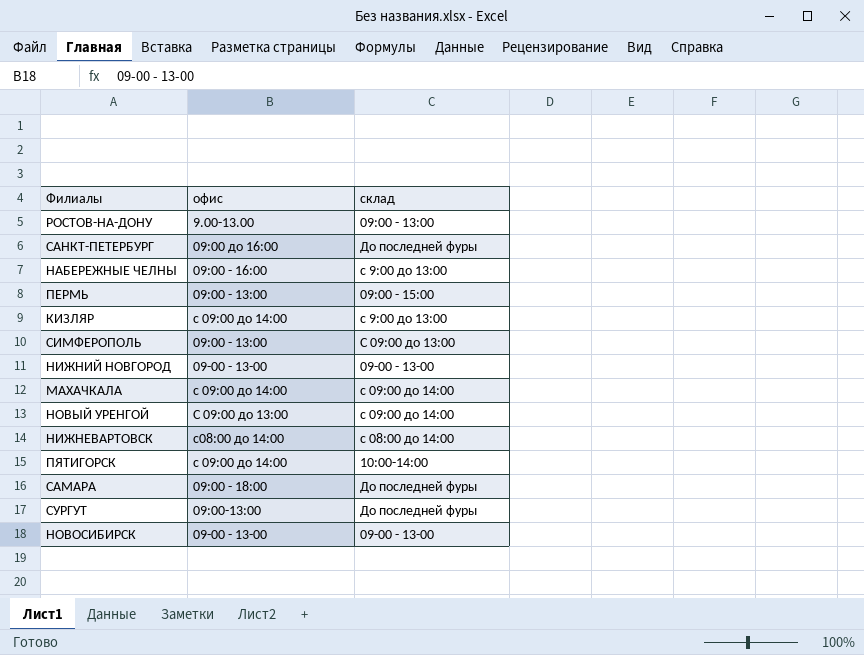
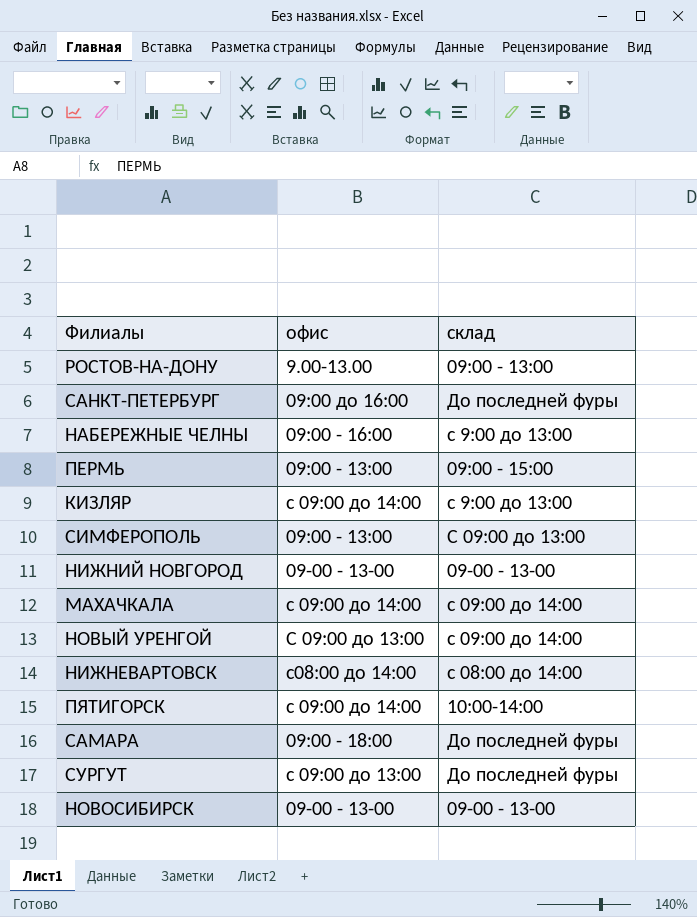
СУРГУТ | офис: 09:00-13:00 -> с 09:00 до 13:00

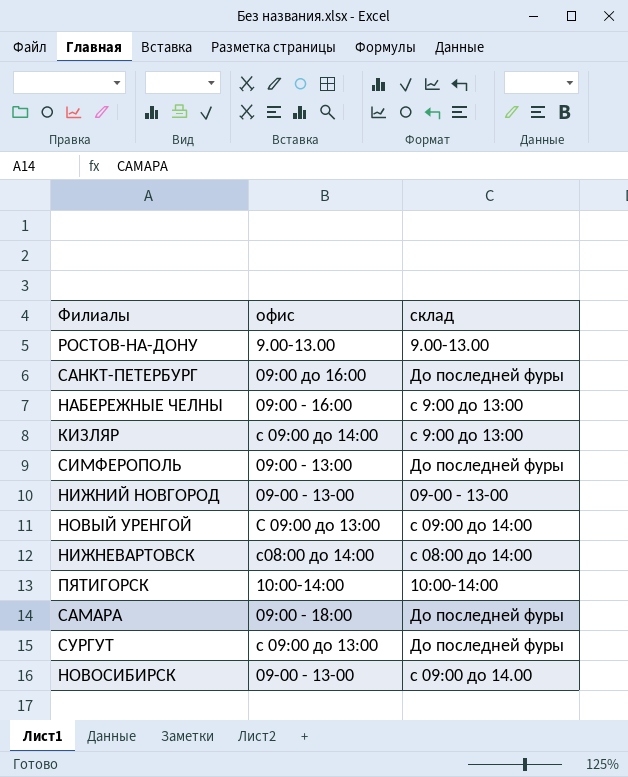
row ПЕРМЬ: 09:00 - 13:00 | 09:00 - 15:00 -> none
row МАХАЧКАЛА: с 09:00 до 14:00 | с 09:00 до 14:00 -> none
РОСТОВ-НА-ДОНУ | склад: 09:00 - 13:00 -> 9.00-13.00
СИМФЕРОПОЛЬ | склад: С 09:00 до 13:00 -> До последней фуры
ПЯТИГОРСК | офис: с 09:00 до 14:00 -> 10:00-14:00
НОВОСИБИРСК | склад: 09-00 - 13-00 -> с 09:00 до 14.00

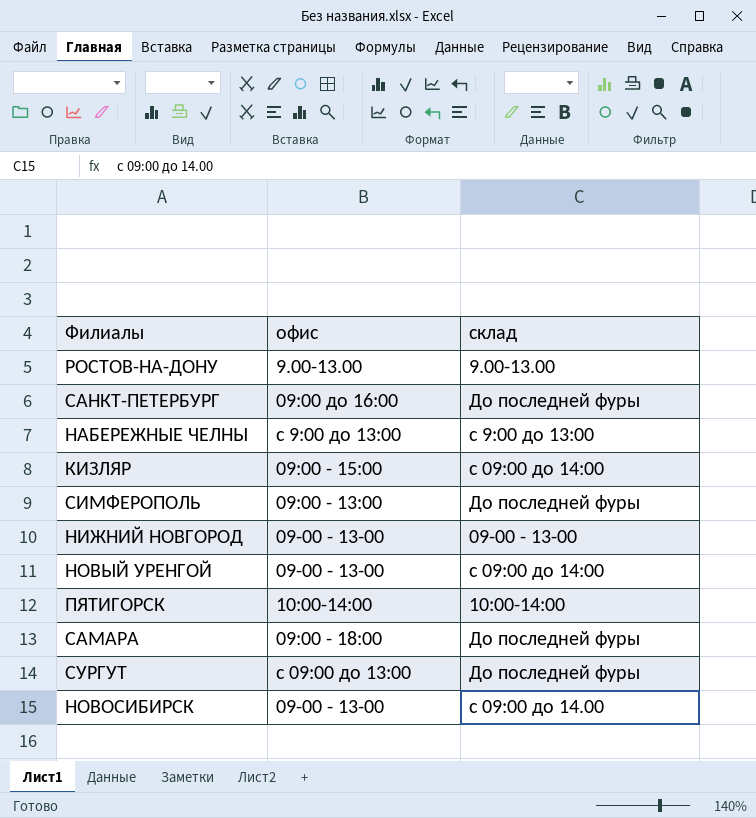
row НИЖНЕВАРТОВСК: с08:00 до 14:00 | с 08:00 до 14:00 -> none
НАБЕРЕЖНЫЕ ЧЕЛНЫ | офис: 09:00 - 16:00 -> с 9:00 до 13:00
КИЗЛЯР | офис: с 09:00 до 14:00 -> 09:00 - 15:00
КИЗЛЯР | склад: c 9:00 до 13:00 -> с 09:00 до 14:00
НОВЫЙ УРЕНГОЙ | офис: С 09:00 до 13:00 -> 09-00 - 13-00

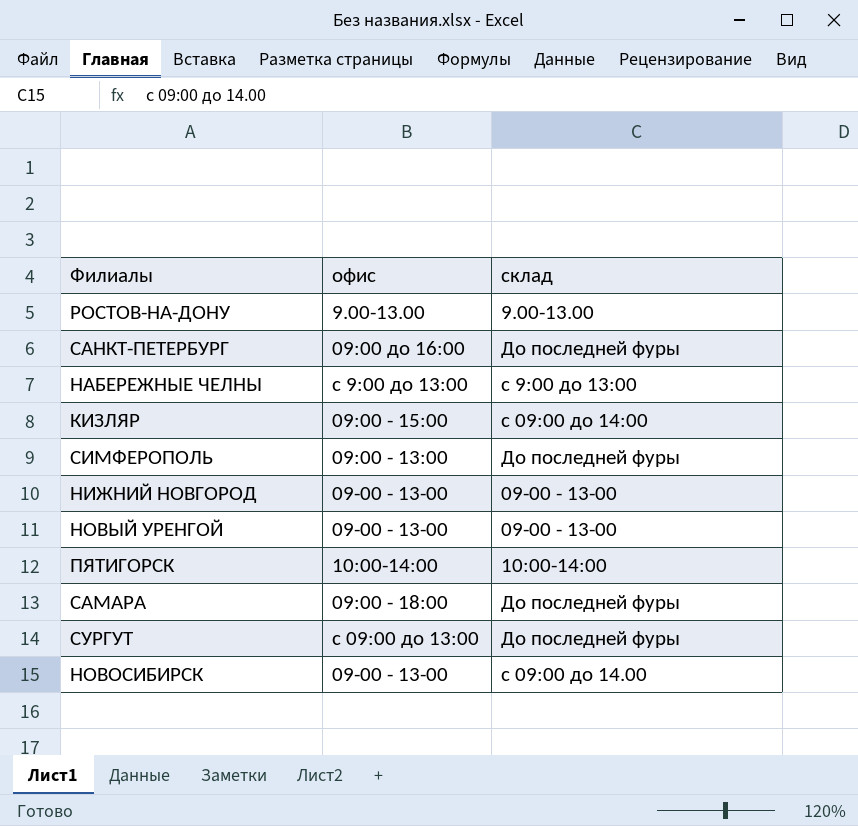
НОВЫЙ УРЕНГОЙ | склад: с 09:00 до 14:00 -> 09-00 - 13-00

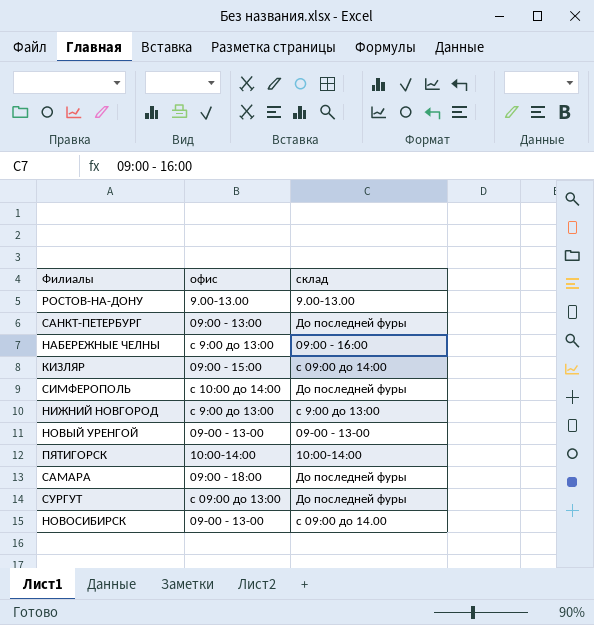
САНКТ-ПЕТЕРБУРГ | офис: 09:00 до 16:00 -> 09:00 - 13:00
НАБЕРЕЖНЫЕ ЧЕЛНЫ | склад: с 9:00 до 13:00 -> 09:00 - 16:00
СИМФЕРОПОЛЬ | офис: 09:00 - 13:00 -> с 10:00 до 14:00
НИЖНИЙ НОВГОРОД | офис: 09-00 - 13-00 -> c 9:00 до 13:00
НИЖНИЙ НОВГОРОД | склад: 09-00 - 13-00 -> c 9:00 до 13:00

